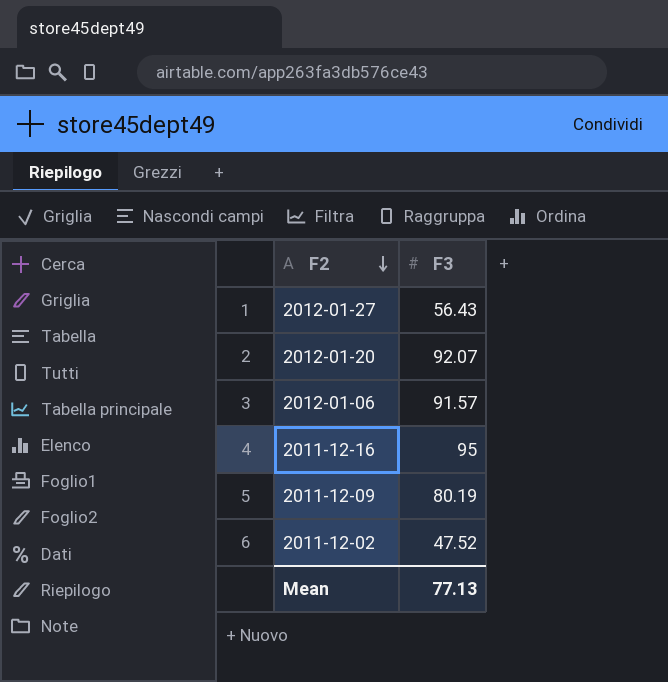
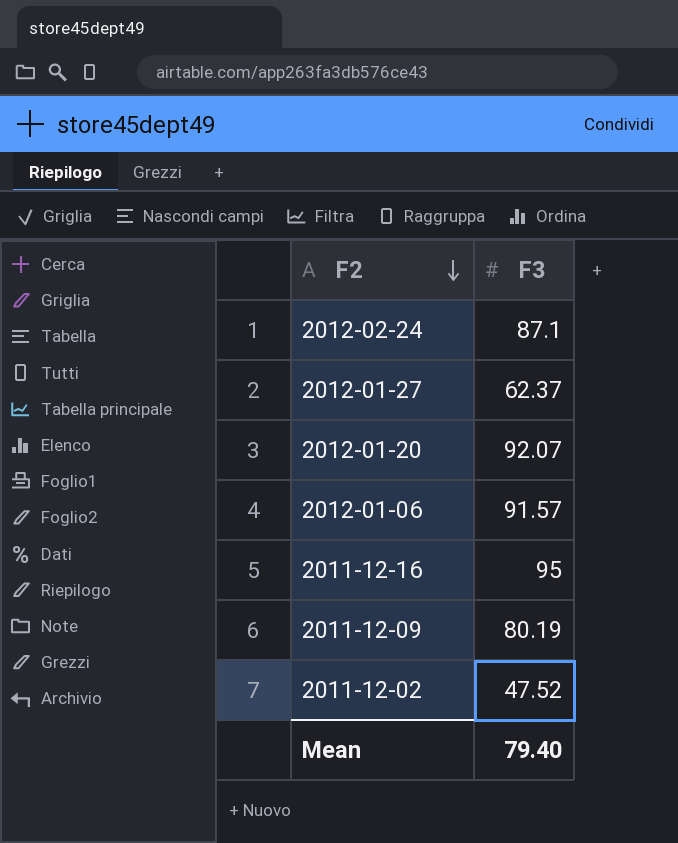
row 2012-02-24: none -> 87.1
2012-01-27 | F3: 56.43 -> 62.37
Mean | F3: 77.13 -> 79.40

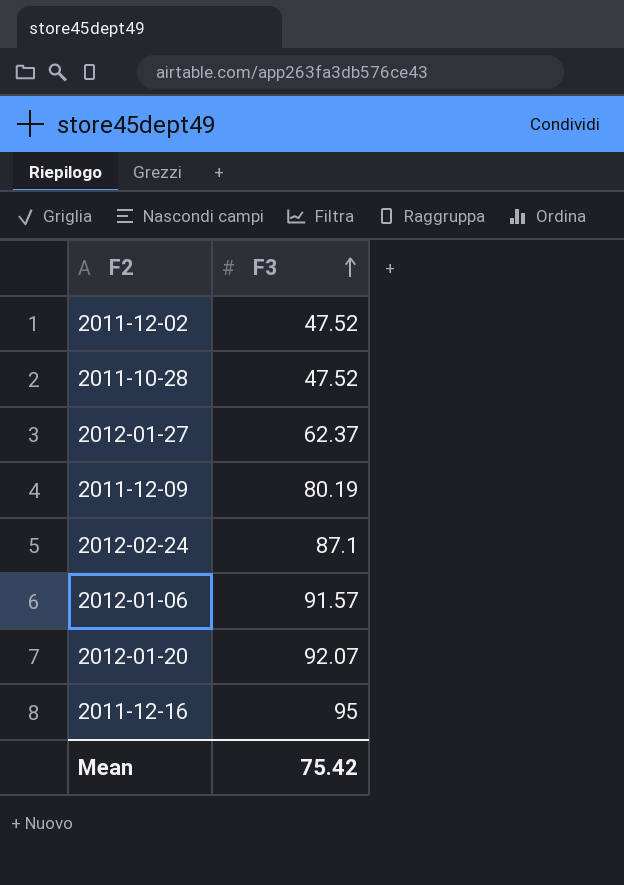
row order: F2 descending -> F3 ascending
row 2011-10-28: none -> 47.52
Mean | F3: 79.40 -> 75.42

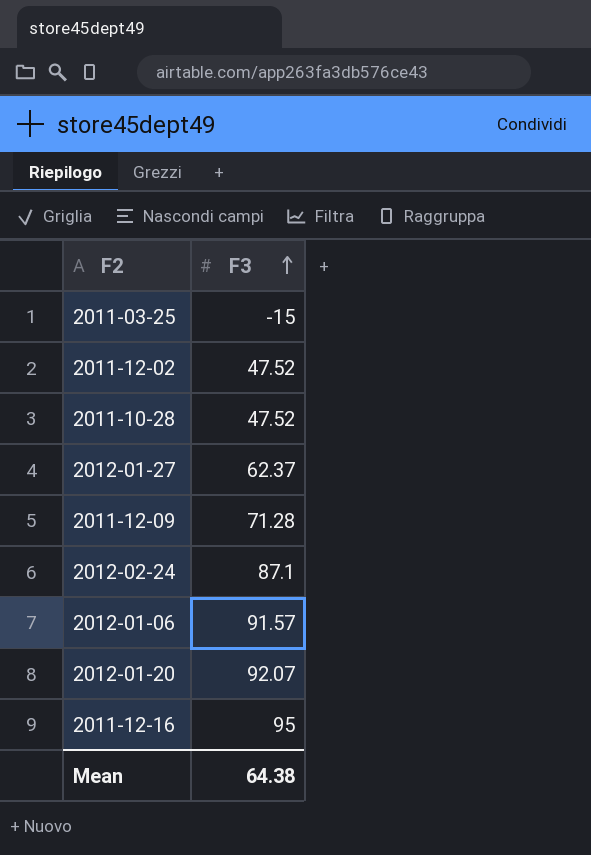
row 2011-03-25: none -> -15
2011-12-09 | F3: 80.19 -> 71.28
Mean | F3: 75.42 -> 64.38

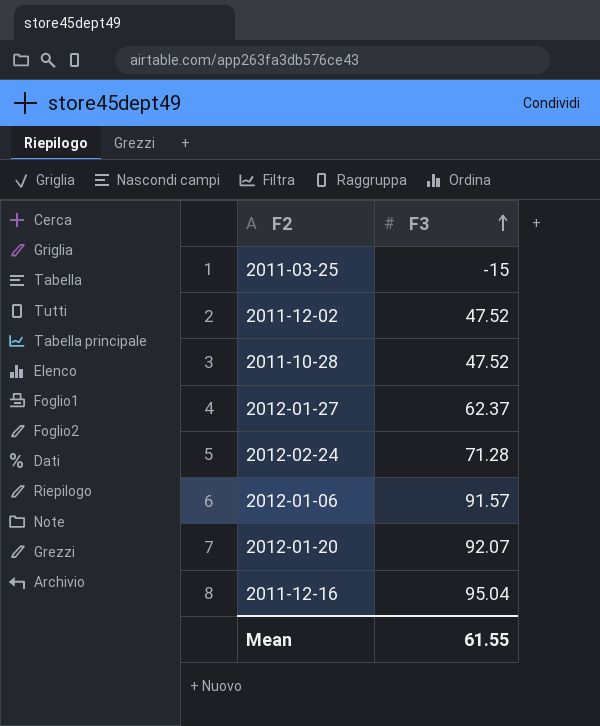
row 2011-12-09: 71.28 -> none
2012-02-24 | F3: 87.1 -> 71.28
2011-12-16 | F3: 95 -> 95.04
Mean | F3: 64.38 -> 61.55

